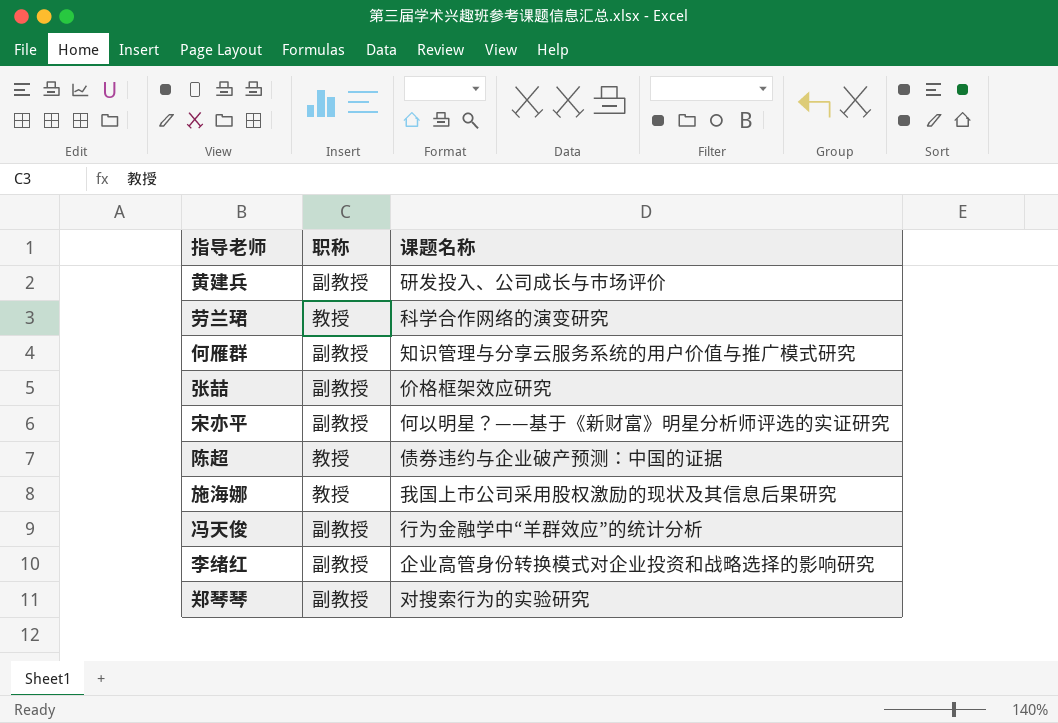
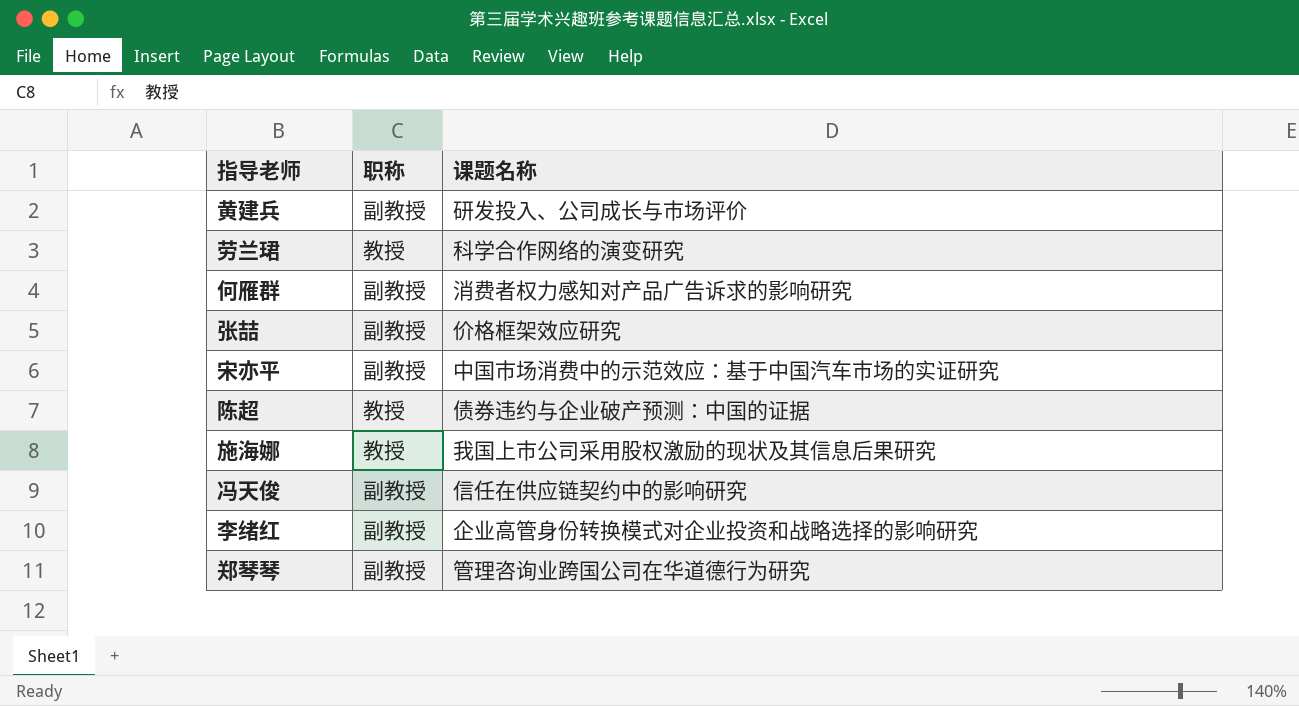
何雁群 | 课题名称: 知识管理与分享云服务系统的用户价值与推广模式研究 -> 消费者权力感知对产品广告诉求的影响研究
宋亦平 | 课题名称: 何以明星？——基于《新财富》明星分析师评选的实证研究 -> 中国市场消费中的示范效应：基于中国汽车市场的实证研究
冯天俊 | 课题名称: 行为金融学中“羊群效应”的统计分析 -> 信任在供应链契约中的影响研究
郑琴琴 | 课题名称: 对搜索行为的实验研究 -> 管理咨询业跨国公司在华道德行为研究

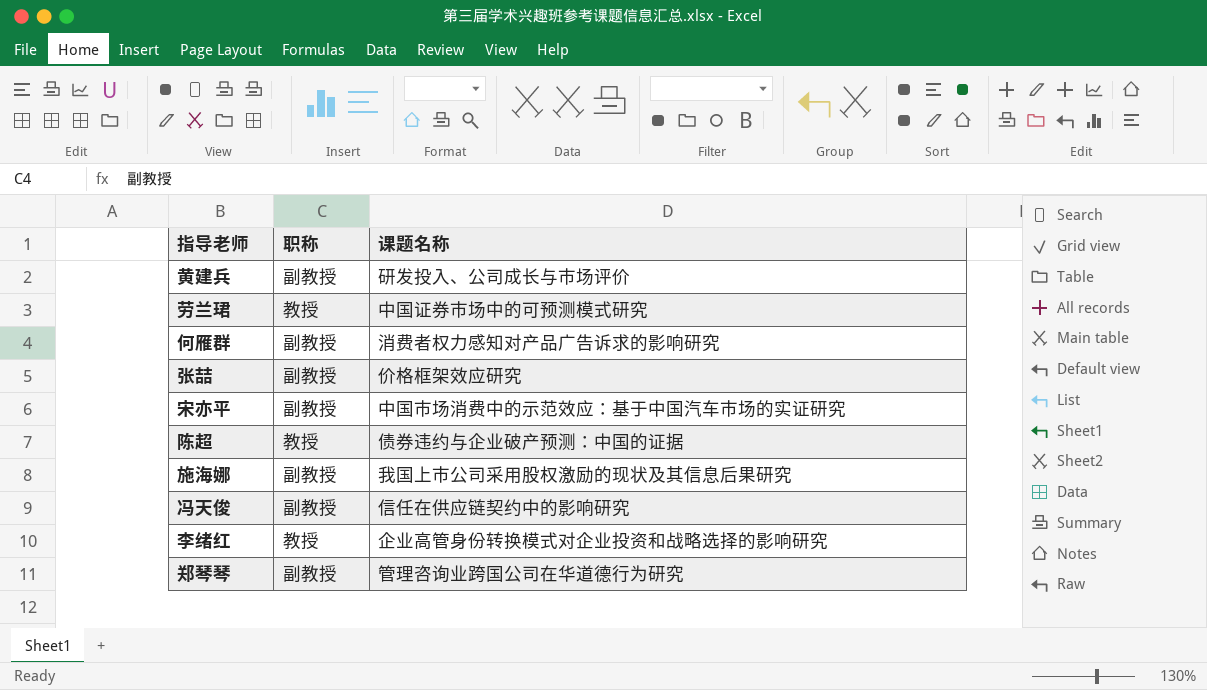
劳兰珺 | 课题名称: 科学合作网络的演变研究 -> 中国证券市场中的可预测模式研究
施海娜 | 职称: 教授 -> 副教授
李绪红 | 职称: 副教授 -> 教授

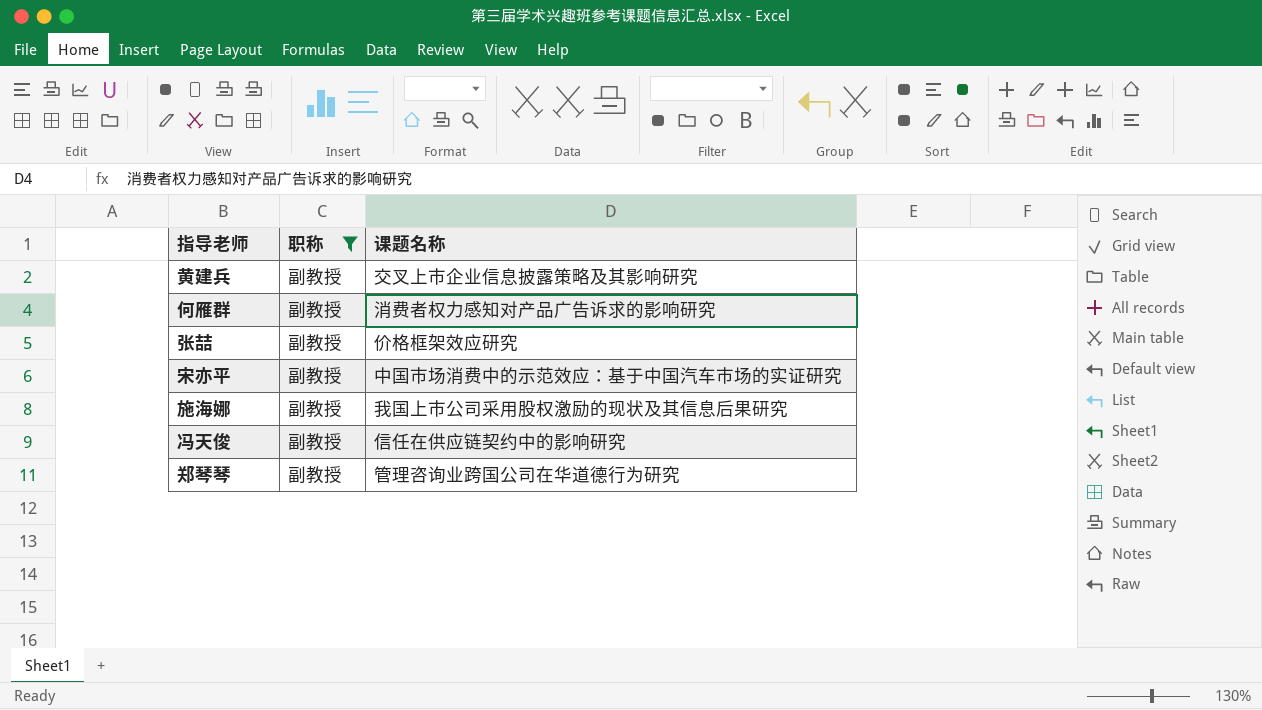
filter: none -> 职称 = 副教授
黄建兵 | 课题名称: 研发投入、公司成长与市场评价 -> 交叉上市企业信息披露策略及其影响研究

